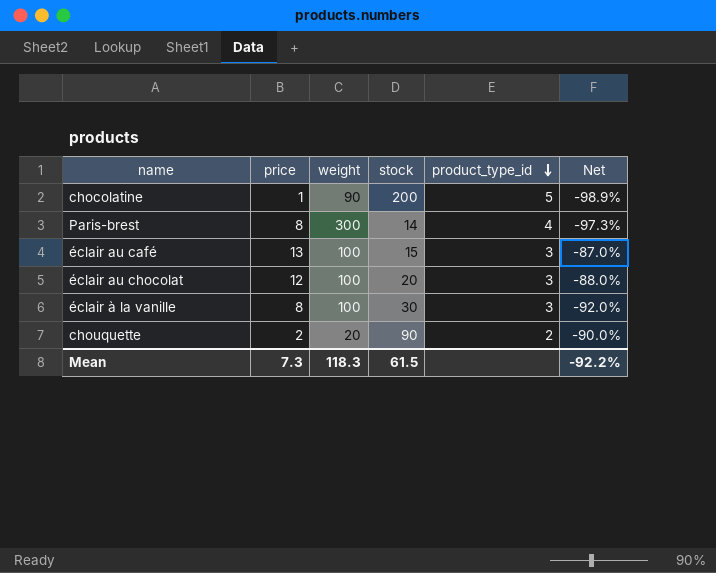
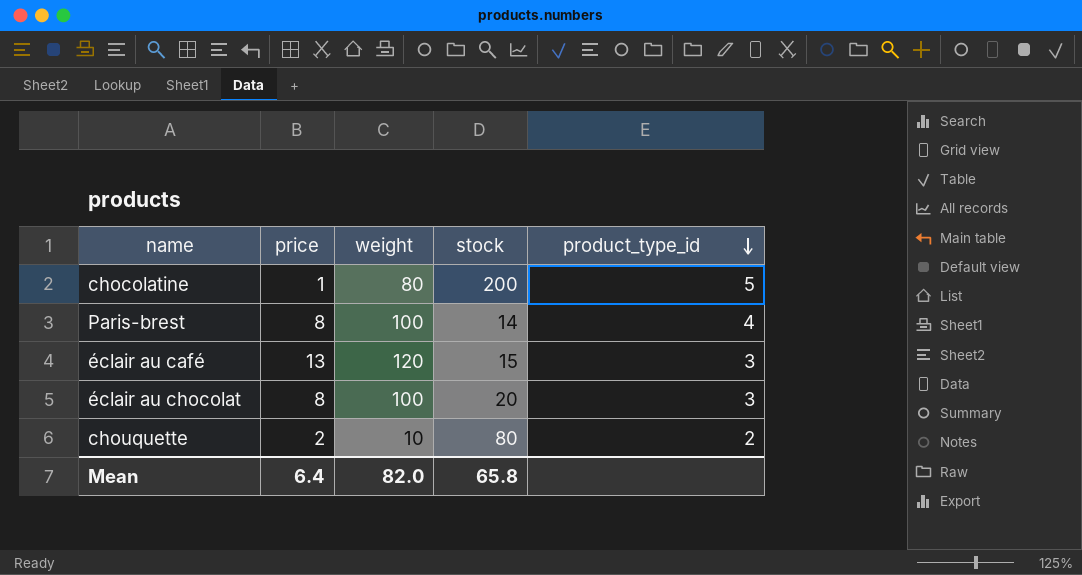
column Net | formula: ([price] - [weight]) / [weight] -> none
row éclair à la vanille: 8 | 100 | 30 | 3 | -92.0% -> none
chocolatine | weight: 90 -> 80
Paris-brest | weight: 300 -> 100
éclair au café | weight: 100 -> 120
éclair au chocolat | price: 12 -> 8
chouquette | weight: 20 -> 10
chouquette | stock: 90 -> 80
Mean | price: 7.3 -> 6.4
Mean | weight: 118.3 -> 82.0
Mean | stock: 61.5 -> 65.8

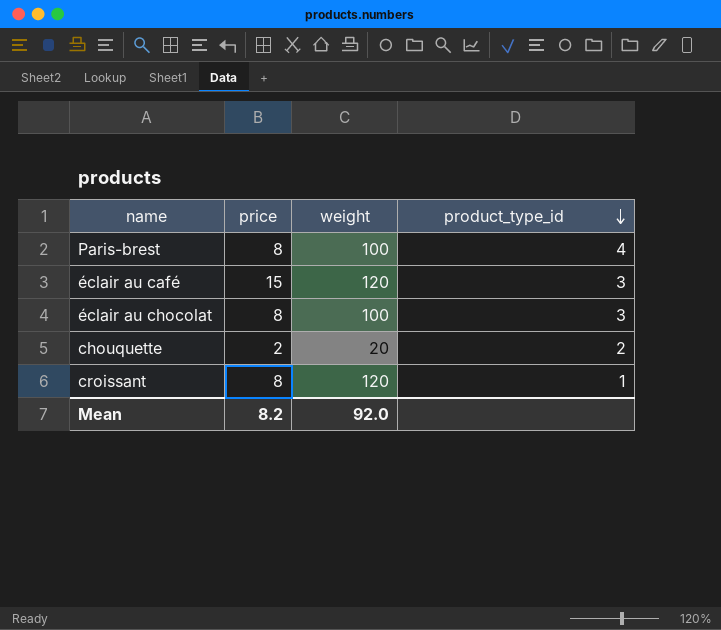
column stock | position: 4 -> none
row chocolatine: 1 | 80 | 200 | 5 -> none
éclair au café | price: 13 -> 15
chouquette | weight: 10 -> 20
row croissant: none -> 8 | 120 | 1
Mean | price: 6.4 -> 8.2
Mean | weight: 82.0 -> 92.0

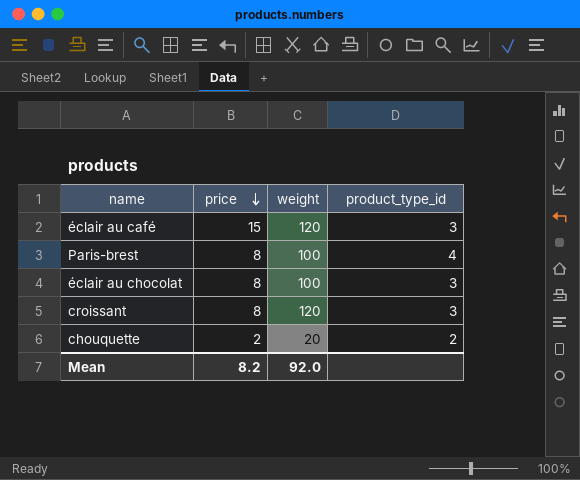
row order: product_type_id descending -> price descending
croissant | product_type_id: 1 -> 3

